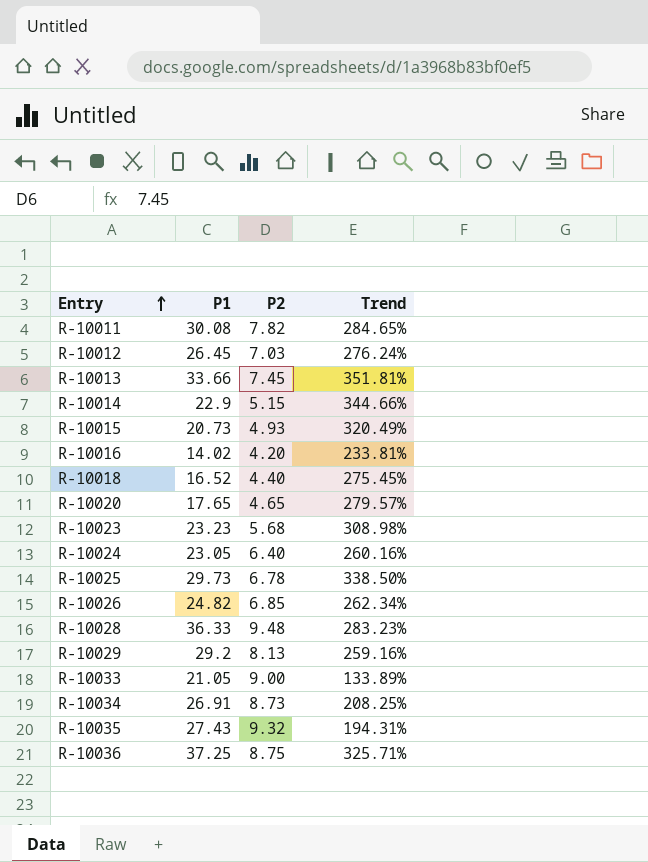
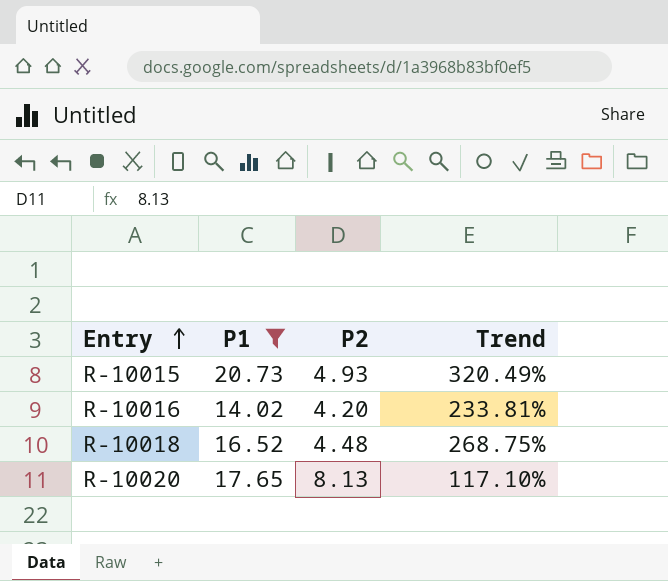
filter: none -> P1 <= 20.73
R-10018 | P2: 4.40 -> 4.48
R-10018 | Trend: 275.45% -> 268.75%
R-10020 | P2: 4.65 -> 8.13
R-10020 | Trend: 279.57% -> 117.10%

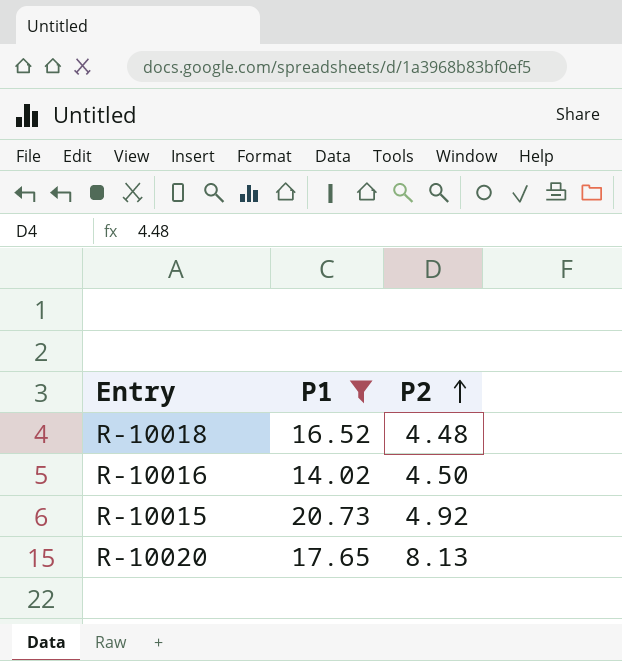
row order: Entry ascending -> P2 ascending
column Trend | formula: ([P1] - [P2]) / [P2] -> none
R-10016 | P2: 4.20 -> 4.50
R-10015 | P2: 4.93 -> 4.92

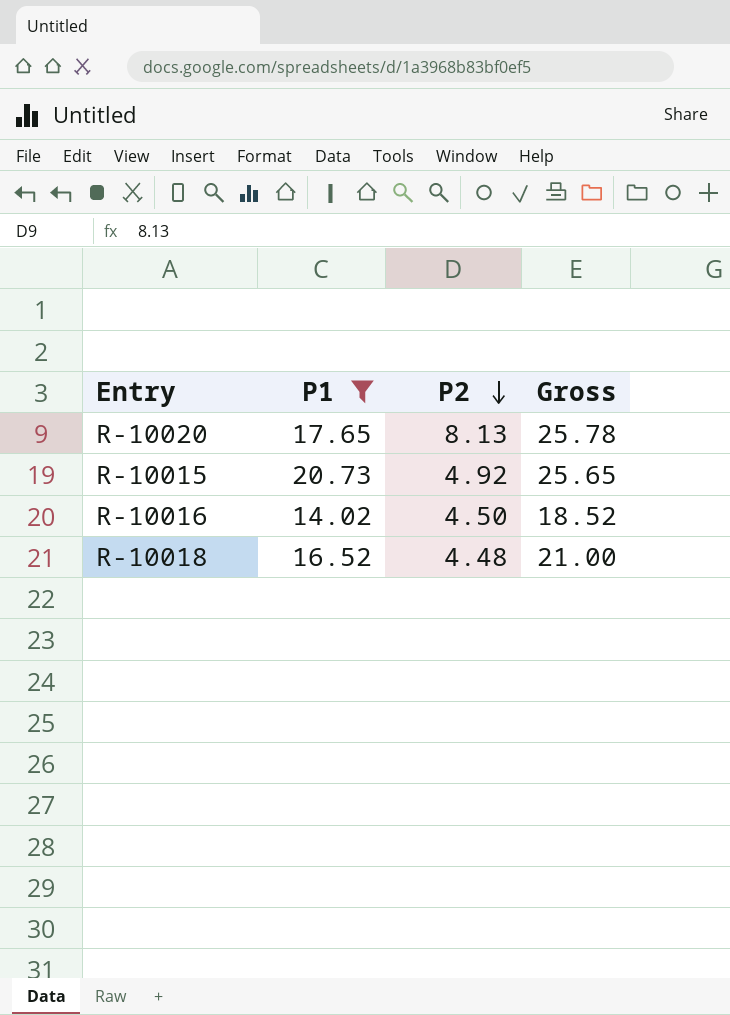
row order: P2 ascending -> P2 descending
column Gross | formula: none -> [P1] + [P2]

